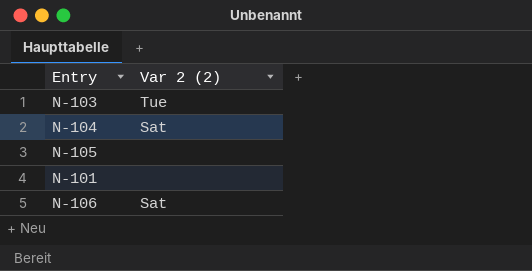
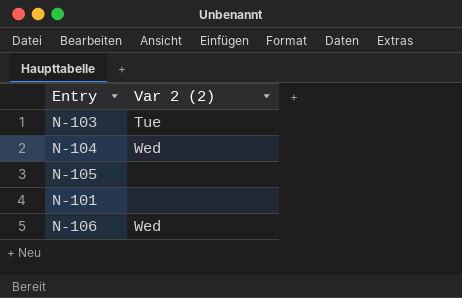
N-104 | Var 2 (2): Sat -> Wed
N-106 | Var 2 (2): Sat -> Wed

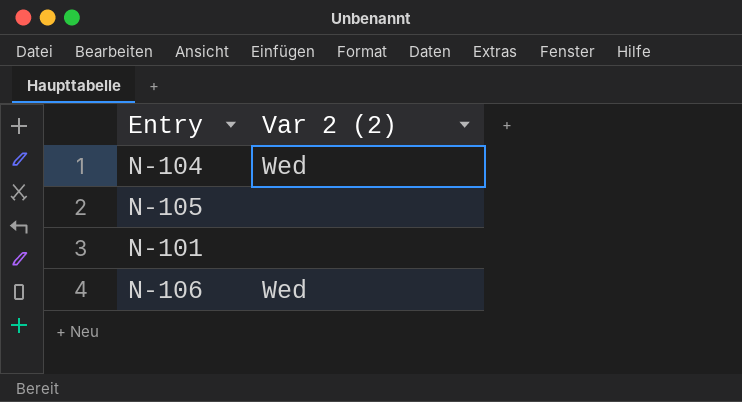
row N-103: Tue -> none

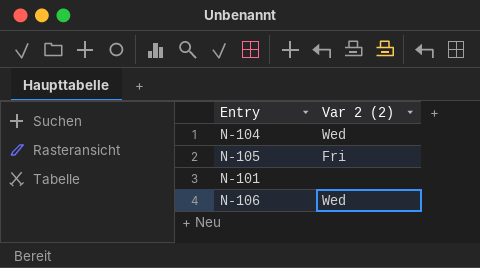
N-105 | Var 2 (2): none -> Fri

